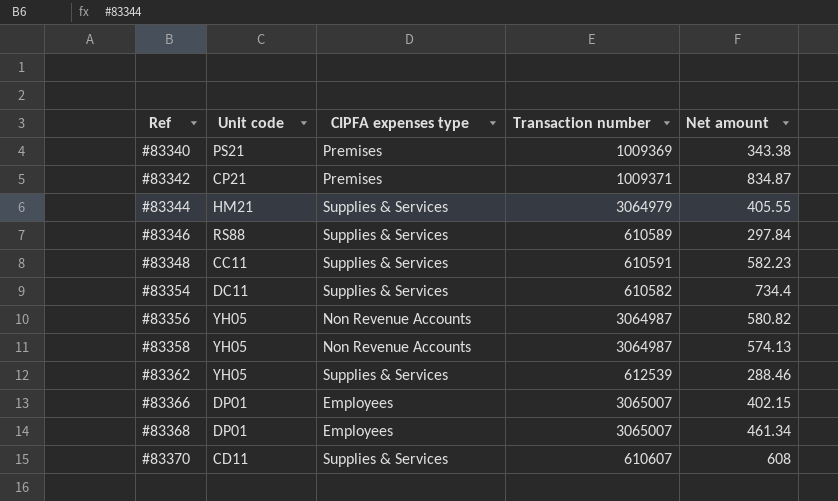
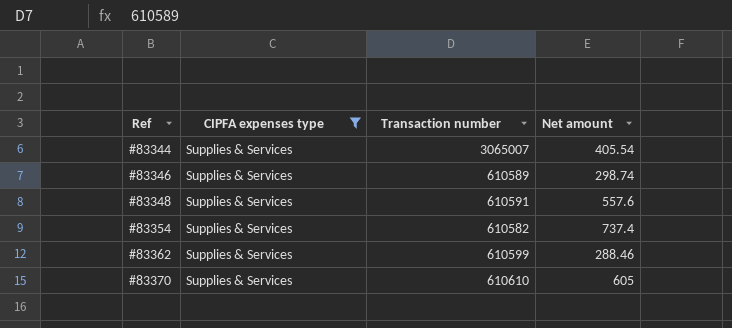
filter: none -> CIPFA expenses type = Supplies & Services
column Unit code | position: 2 -> none
#83344 | Transaction number: 3064979 -> 3065007
#83344 | Net amount: 405.55 -> 405.54
#83346 | Net amount: 297.84 -> 298.74
#83348 | Net amount: 582.23 -> 557.6
#83354 | Net amount: 734.4 -> 737.4
#83362 | Transaction number: 612539 -> 610599
#83370 | Transaction number: 610607 -> 610610
#83370 | Net amount: 608 -> 605

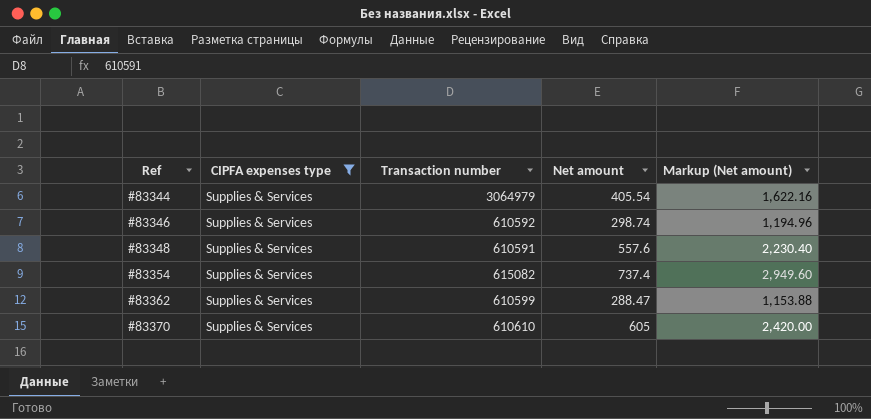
column Markup (Net amount) | formula: none -> [Net amount] * 4
#83344 | Transaction number: 3065007 -> 3064979
#83346 | Transaction number: 610589 -> 610592
#83354 | Transaction number: 610582 -> 615082
#83362 | Net amount: 288.46 -> 288.47

